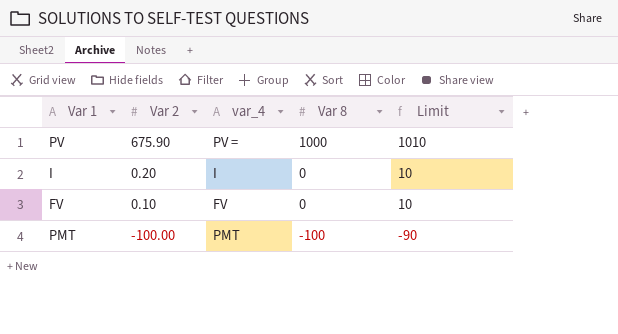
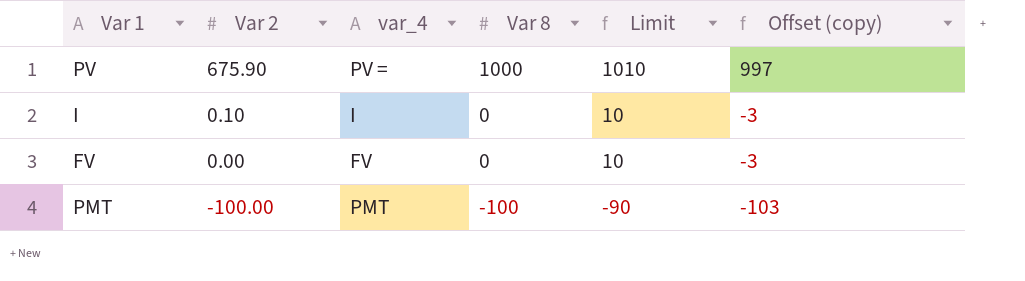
column Offset (copy) | formula: none -> [Var 8] - 3
I | Var 2: 0.20 -> 0.10
FV | Var 2: 0.10 -> 0.00

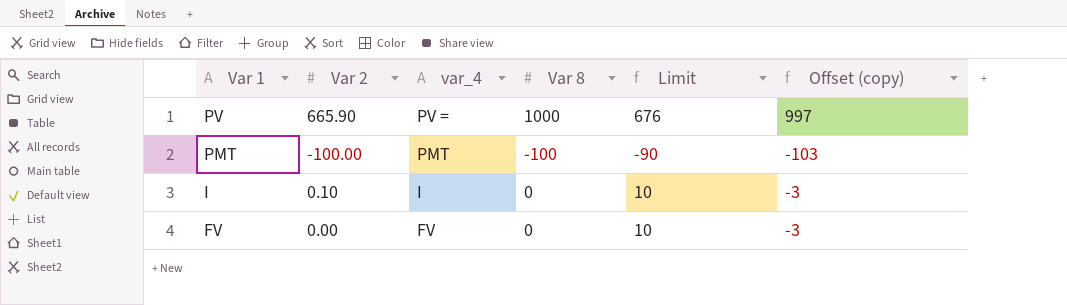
row order: Var 2 descending -> Var 1 descending
column Limit | formula: [Var 8] + 10 -> [Var 2] + 10
PV | Var 2: 675.90 -> 665.90

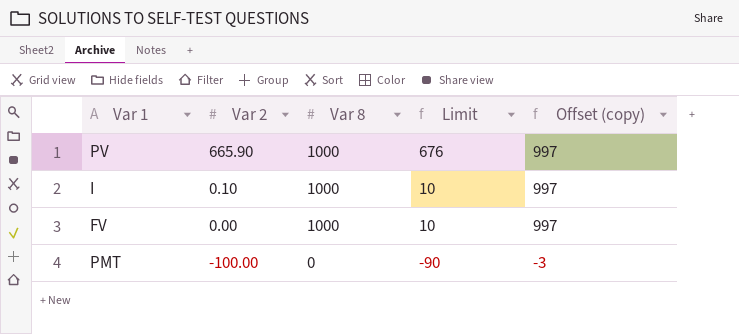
row order: Var 1 descending -> Var 2 descending
column var_4 | position: 3 -> none
I | Var 8: 0 -> 1000
I | Offset (copy): -3 -> 997
FV | Var 8: 0 -> 1000
FV | Offset (copy): -3 -> 997
PMT | Var 8: -100 -> 0
PMT | Offset (copy): -103 -> -3

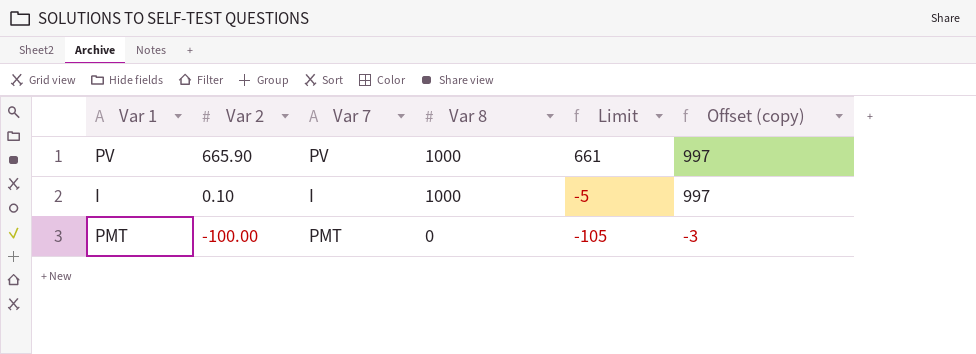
column Var 7 | position: none -> 3
column Limit | formula: [Var 2] + 10 -> [Var 2] - 5
row FV: 0.00 | 1000 | 10 | 997 -> none

